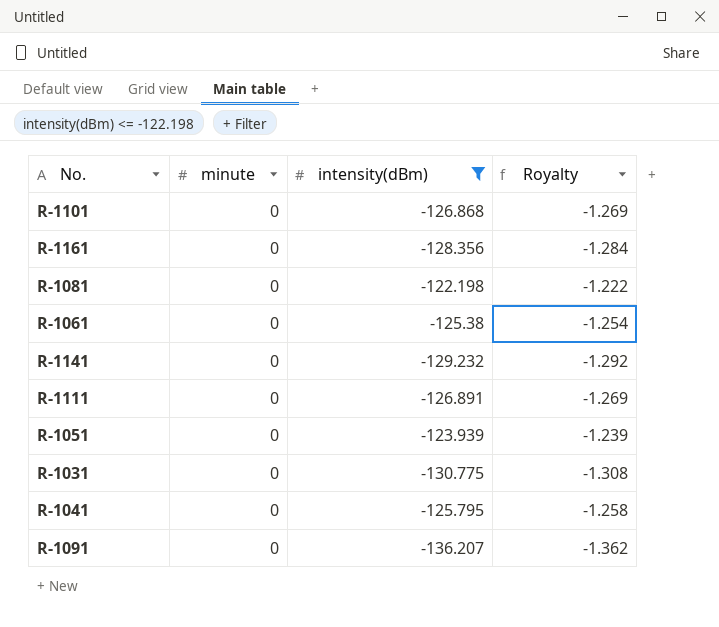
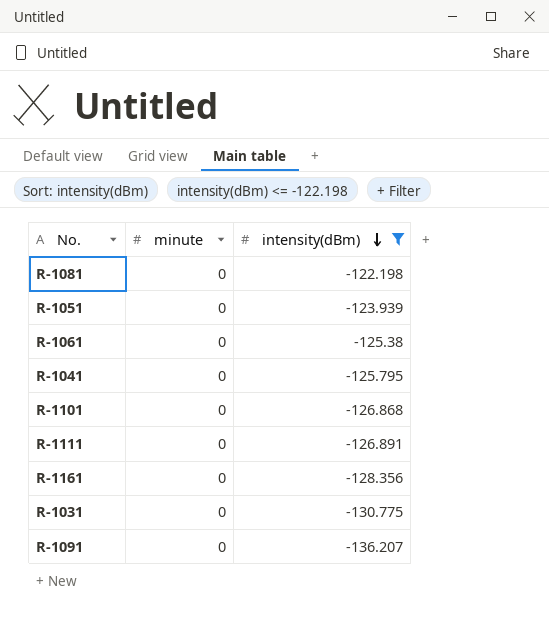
row order: none -> intensity(dBm) descending
column Royalty | formula: [intensity(dBm)] * 0.01 -> none
row R-1141: 0 | -129.232 | -1.292 -> none

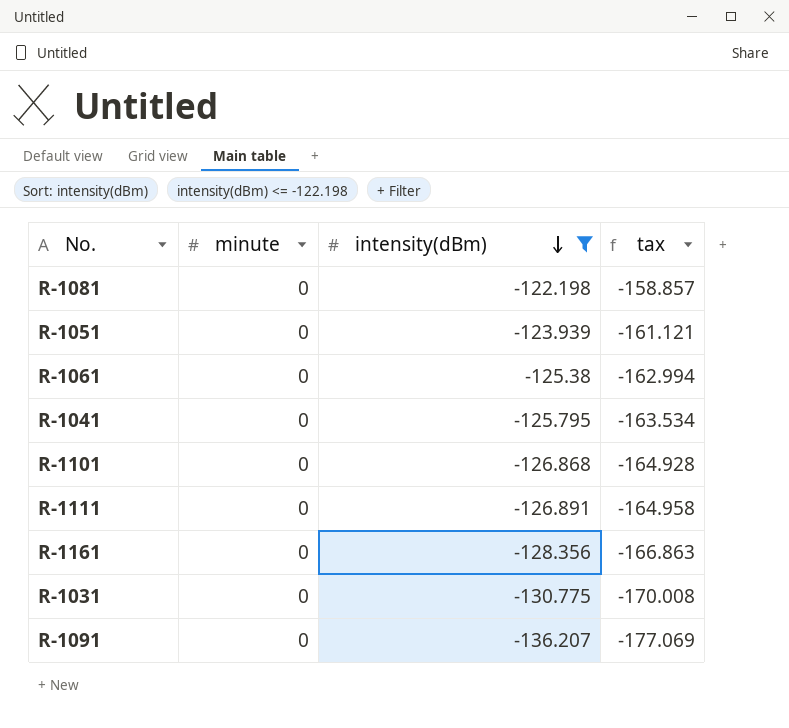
column tax | formula: none -> [intensity(dBm)] * 1.3

